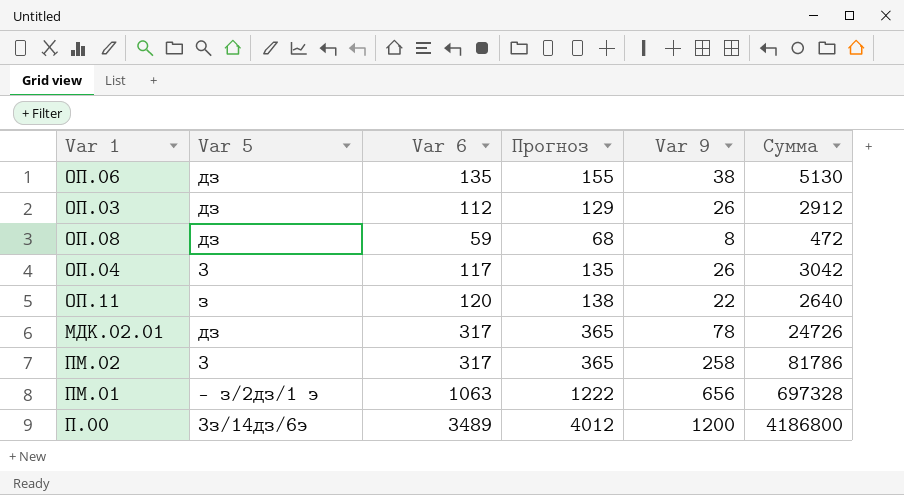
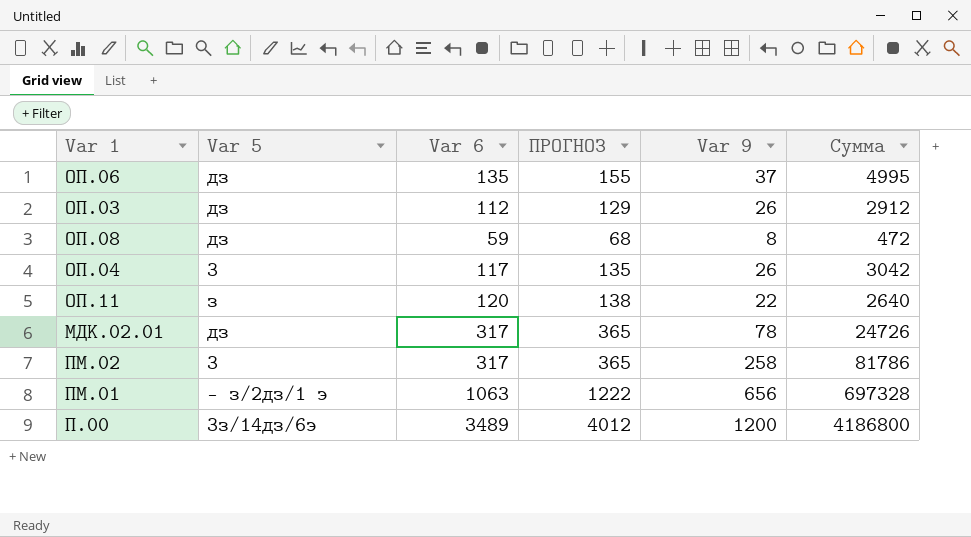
column name: Прогноз -> ПРОГНОЗ
ОП.06 | Var 9: 38 -> 37
ОП.06 | Сумма: 5130 -> 4995

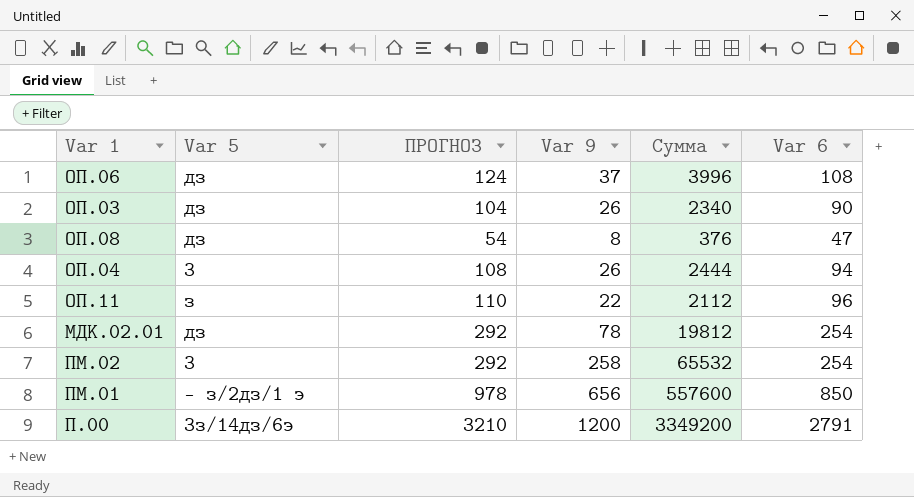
column Var 6 | position: 3 -> 6
ОП.06 | ПРОГНОЗ: 155 -> 124
ОП.06 | Сумма: 4995 -> 3996
ОП.06 | Var 6: 135 -> 108
ОП.03 | ПРОГНОЗ: 129 -> 104
ОП.03 | Сумма: 2912 -> 2340
ОП.03 | Var 6: 112 -> 90
ОП.08 | ПРОГНОЗ: 68 -> 54
ОП.08 | Сумма: 472 -> 376
ОП.08 | Var 6: 59 -> 47
ОП.04 | ПРОГНОЗ: 135 -> 108
ОП.04 | Сумма: 3042 -> 2444
ОП.04 | Var 6: 117 -> 94
ОП.11 | ПРОГНОЗ: 138 -> 110
ОП.11 | Сумма: 2640 -> 2112
ОП.11 | Var 6: 120 -> 96
МДК.02.01 | ПРОГНОЗ: 365 -> 292
МДК.02.01 | Сумма: 24726 -> 19812
МДК.02.01 | Var 6: 317 -> 254
ПМ.02 | ПРОГНОЗ: 365 -> 292
ПМ.02 | Сумма: 81786 -> 65532
ПМ.02 | Var 6: 317 -> 254
ПМ.01 | ПРОГНОЗ: 1222 -> 978
ПМ.01 | Сумма: 697328 -> 557600
ПМ.01 | Var 6: 1063 -> 850
П.00 | ПРОГНОЗ: 4012 -> 3210
П.00 | Сумма: 4186800 -> 3349200
П.00 | Var 6: 3489 -> 2791

